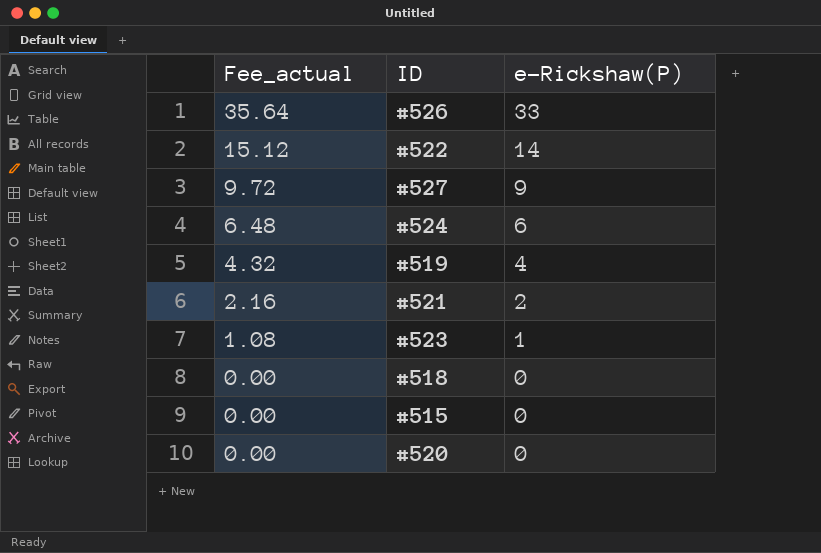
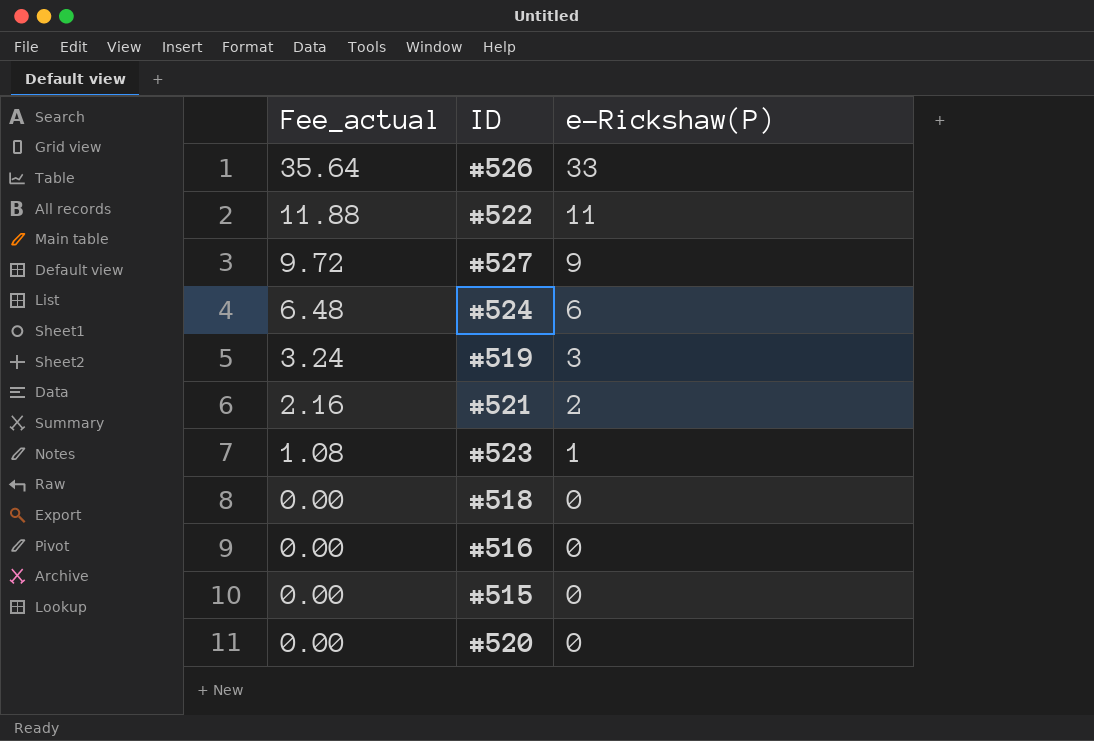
#522 | Fee_actual: 15.12 -> 11.88
#522 | e-Rickshaw(P): 14 -> 11
#519 | Fee_actual: 4.32 -> 3.24
#519 | e-Rickshaw(P): 4 -> 3
row #516: none -> 0.00 | 0

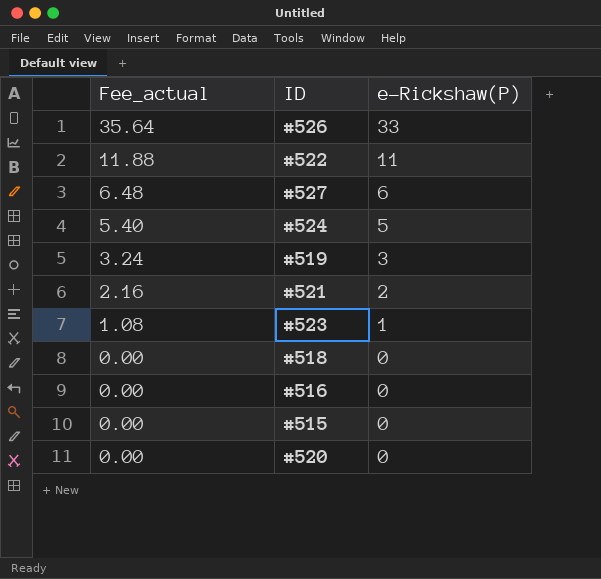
#527 | Fee_actual: 9.72 -> 6.48
#527 | e-Rickshaw(P): 9 -> 6
#524 | Fee_actual: 6.48 -> 5.40
#524 | e-Rickshaw(P): 6 -> 5

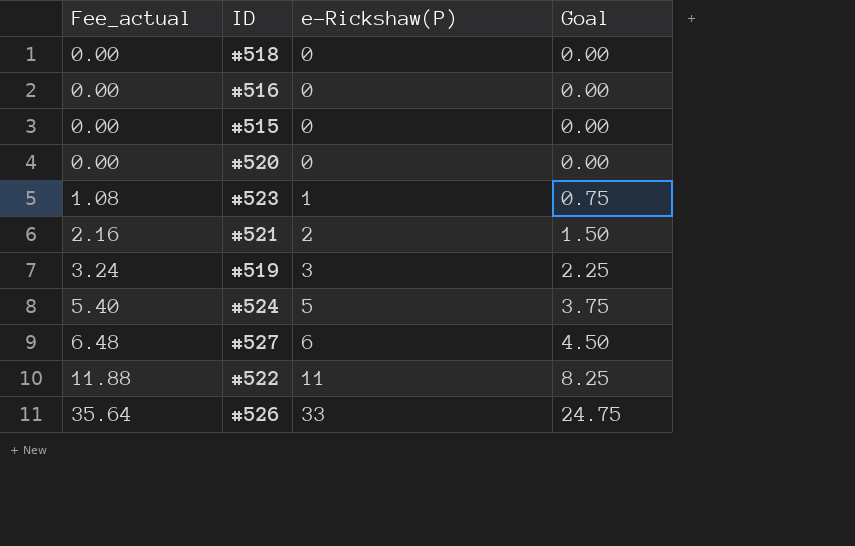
row order: Fee_actual descending -> Fee_actual ascending
column Goal | formula: none -> [e-Rickshaw(P)] * 0.75

